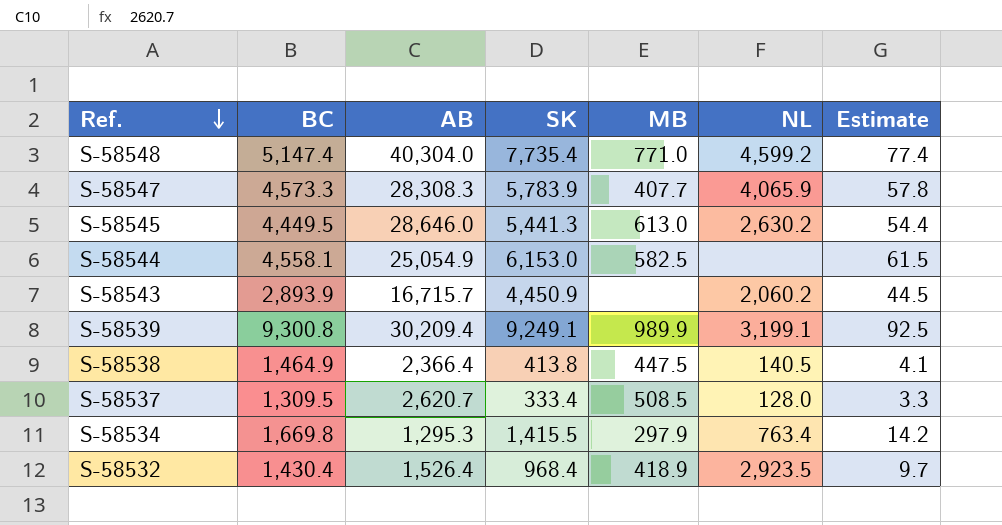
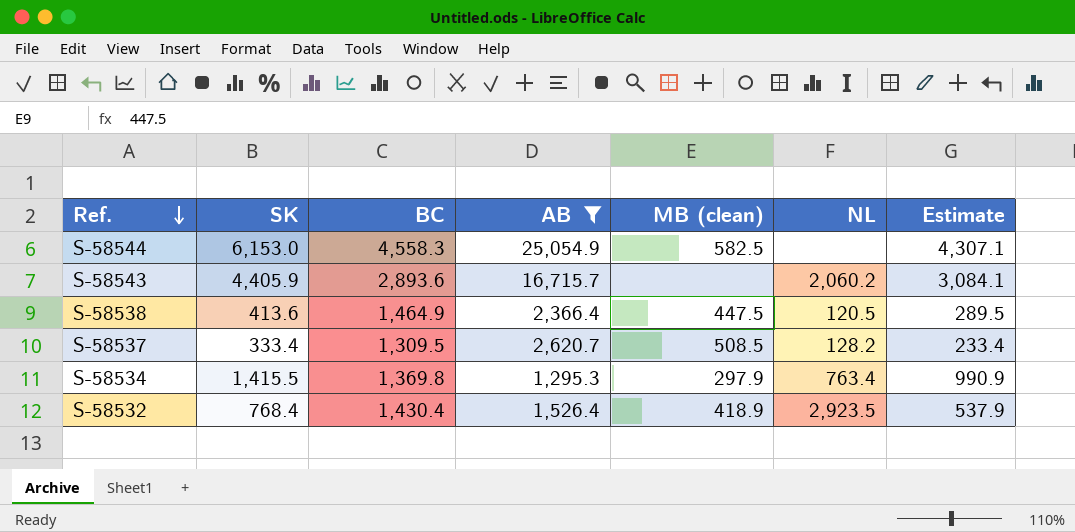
filter: none -> AB <= 25,054.9
column SK | position: 4 -> 2
column name: MB -> MB (clean)
column Estimate | formula: [SK] * 0.01 -> [SK] * 0.7
S-58544 | BC: 4,558.1 -> 4,558.3
S-58543 | SK: 4,450.9 -> 4,405.9
S-58543 | BC: 2,893.9 -> 2,893.6
S-58538 | SK: 413.8 -> 413.6
S-58538 | NL: 140.5 -> 120.5
S-58537 | NL: 128.0 -> 128.2
S-58534 | BC: 1,669.8 -> 1,369.8
S-58532 | SK: 968.4 -> 768.4

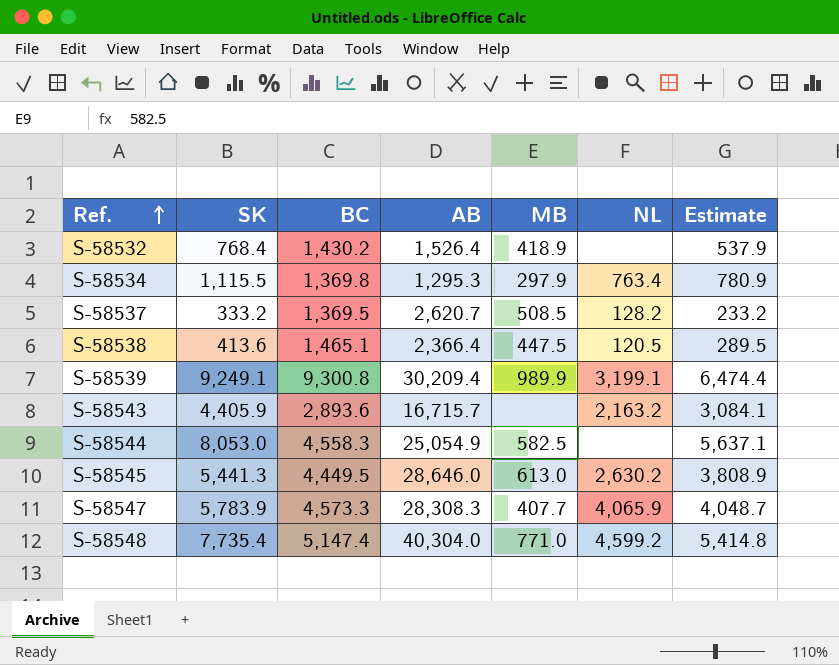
filter: AB <= 25,054.9 -> none
row order: Ref. descending -> Ref. ascending
column name: MB (clean) -> MB
S-58532 | BC: 1,430.4 -> 1,430.2
S-58532 | NL: 2,923.5 -> none
S-58534 | SK: 1,415.5 -> 1,115.5
S-58534 | Estimate: 990.9 -> 780.9
S-58537 | SK: 333.4 -> 333.2
S-58537 | BC: 1,309.5 -> 1,369.5
S-58537 | Estimate: 233.4 -> 233.2
S-58538 | BC: 1,464.9 -> 1,465.1
S-58543 | NL: 2,060.2 -> 2,163.2
S-58544 | SK: 6,153.0 -> 8,053.0
S-58544 | Estimate: 4,307.1 -> 5,637.1

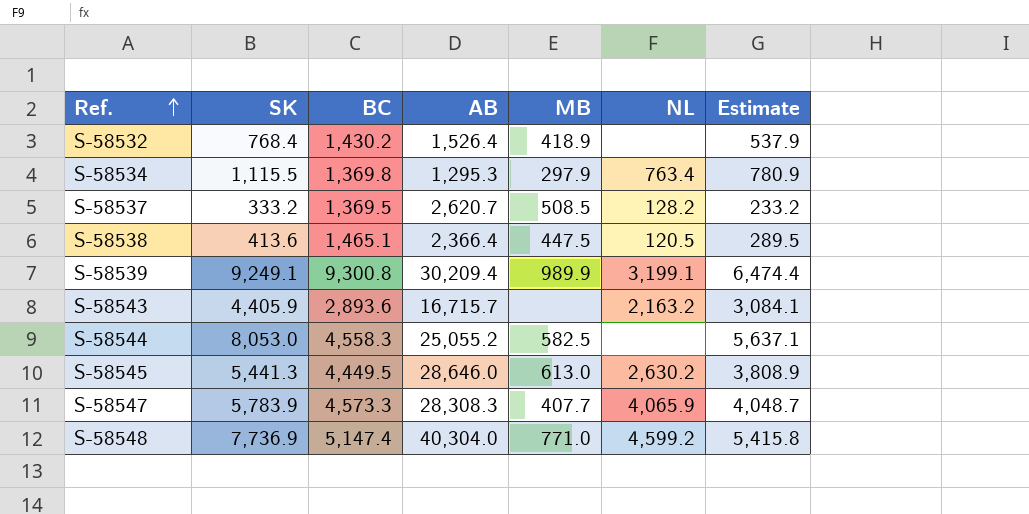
S-58544 | AB: 25,054.9 -> 25,055.2
S-58548 | SK: 7,735.4 -> 7,736.9
S-58548 | Estimate: 5,414.8 -> 5,415.8

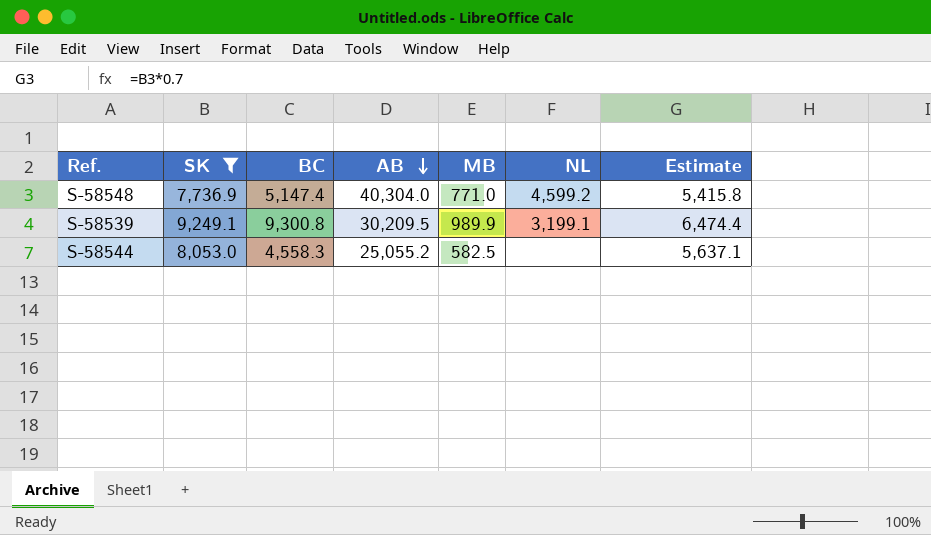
filter: none -> SK >= 7,736.9
row order: Ref. ascending -> AB descending
S-58539 | AB: 30,209.4 -> 30,209.5

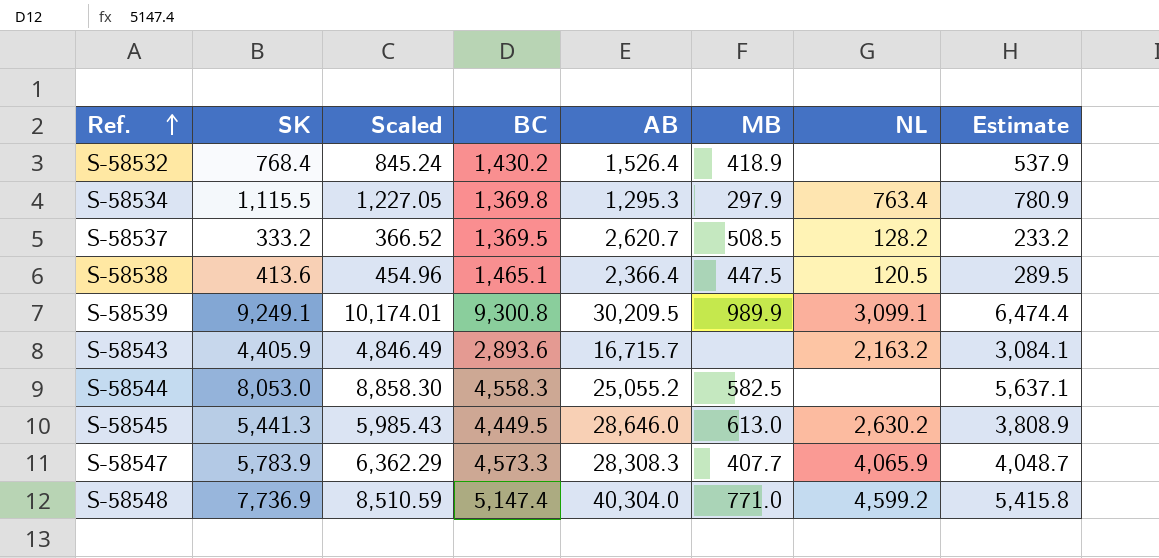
filter: SK >= 7,736.9 -> none
row order: AB descending -> Ref. ascending
column Scaled | formula: none -> [SK] * 1.1
S-58539 | NL: 3,199.1 -> 3,099.1

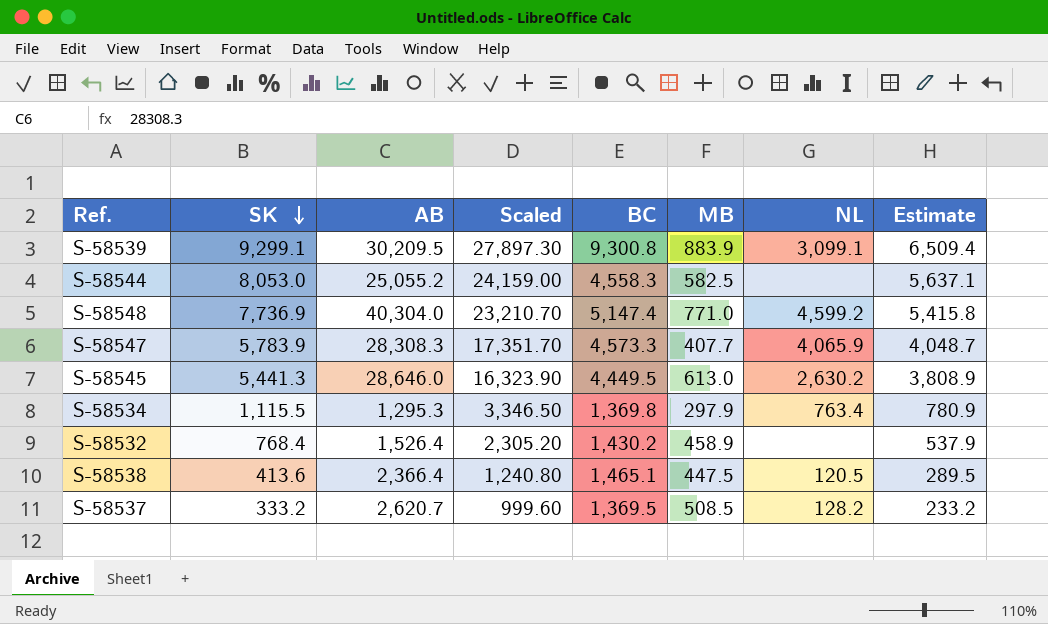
row order: Ref. ascending -> SK descending
column AB | position: 5 -> 3
column Scaled | formula: [SK] * 1.1 -> [SK] * 3
row S-58543: 4,405.9 | 4,846.49 | 2,893.6 | 16,715.7 | none | 2,163.2 | 3,084.1 -> none
S-58539 | SK: 9,249.1 -> 9,299.1
S-58539 | MB: 989.9 -> 883.9
S-58539 | Estimate: 6,474.4 -> 6,509.4
S-58532 | MB: 418.9 -> 458.9

